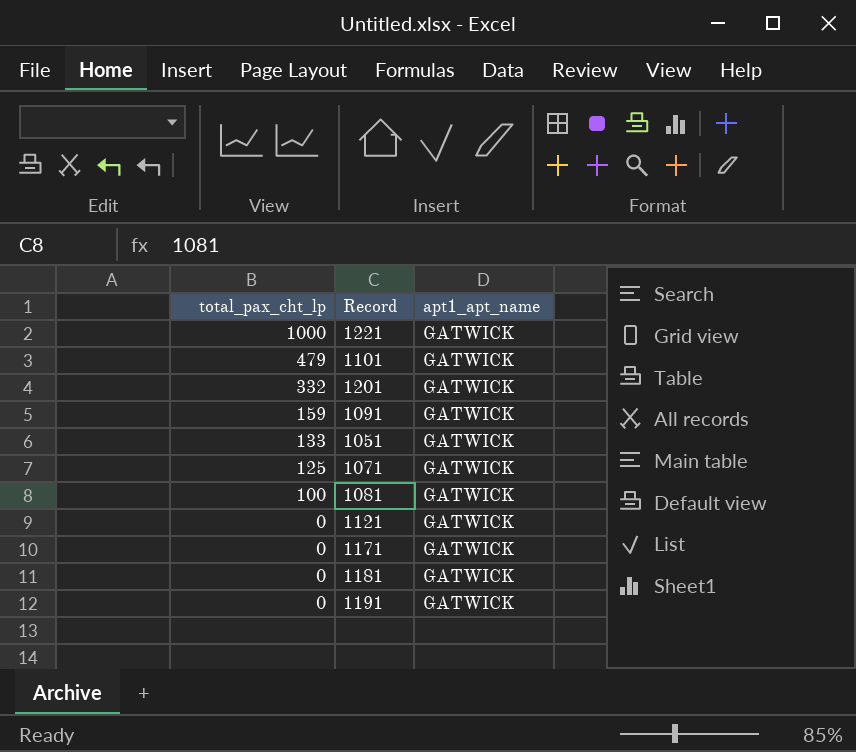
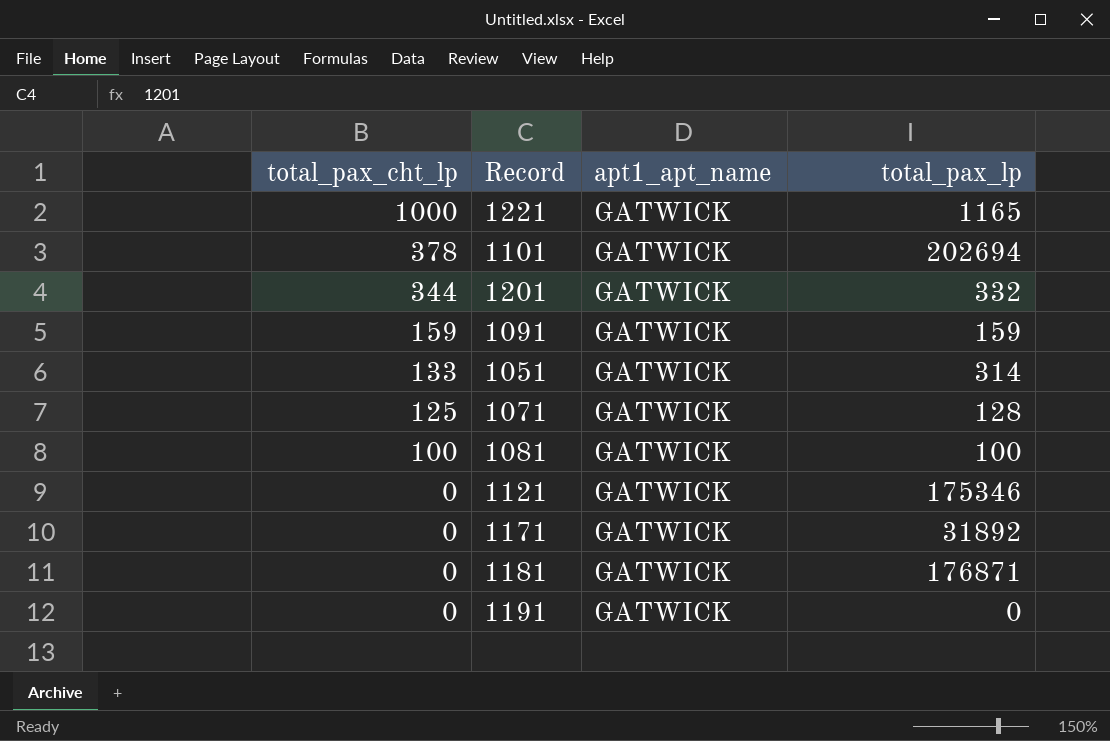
column total_pax_lp | position: none -> 4
1101 | total_pax_cht_lp: 479 -> 378
1201 | total_pax_cht_lp: 332 -> 344

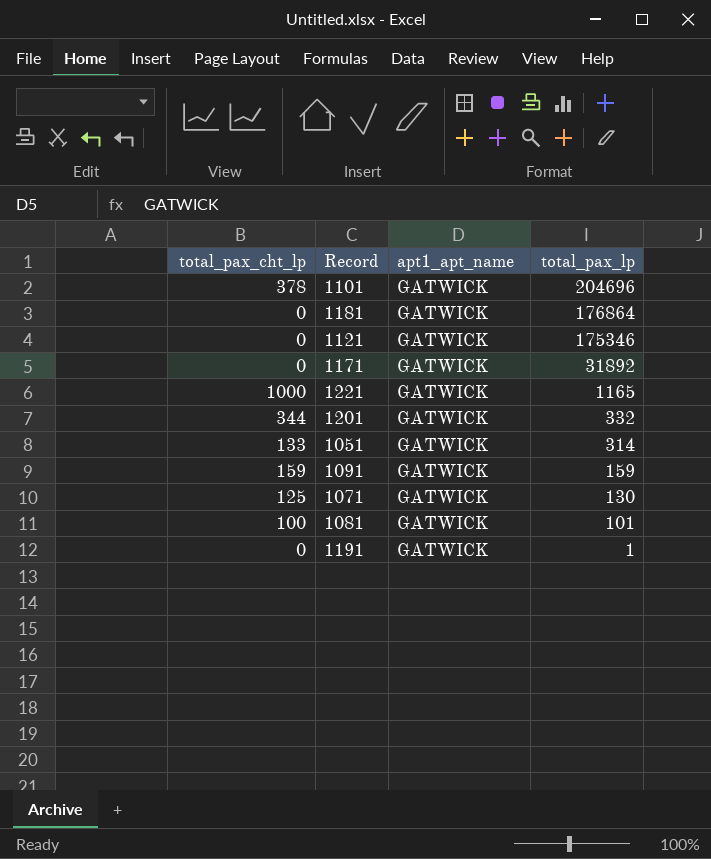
row order: total_pax_cht_lp descending -> total_pax_lp descending
1101 | total_pax_lp: 202694 -> 204696
1181 | total_pax_lp: 176871 -> 176864
1071 | total_pax_lp: 128 -> 130
1081 | total_pax_lp: 100 -> 101
1191 | total_pax_lp: 0 -> 1

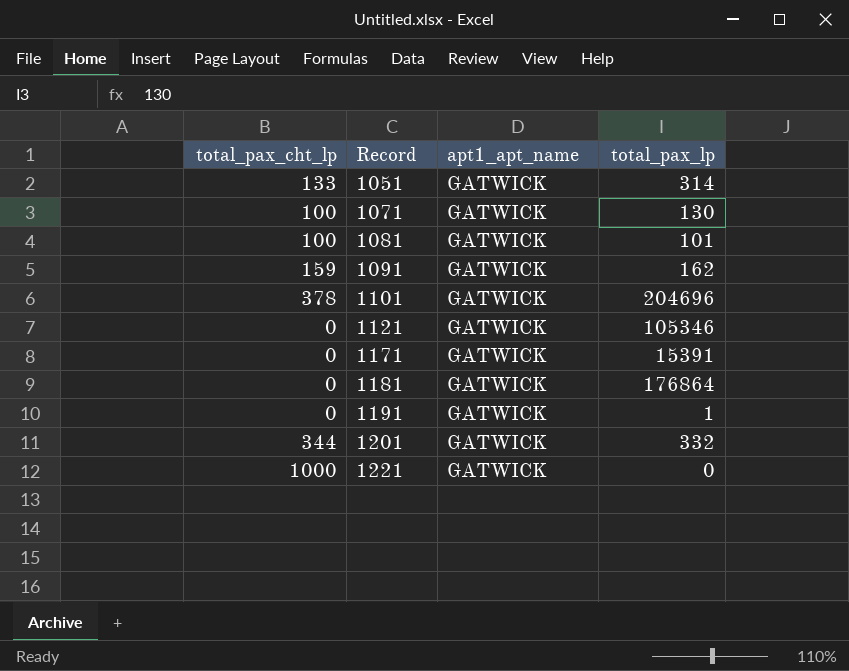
row order: total_pax_lp descending -> Record ascending
1071 | total_pax_cht_lp: 125 -> 100
1091 | total_pax_lp: 159 -> 162
1121 | total_pax_lp: 175346 -> 105346
1171 | total_pax_lp: 31892 -> 15391
1221 | total_pax_lp: 1165 -> 0

